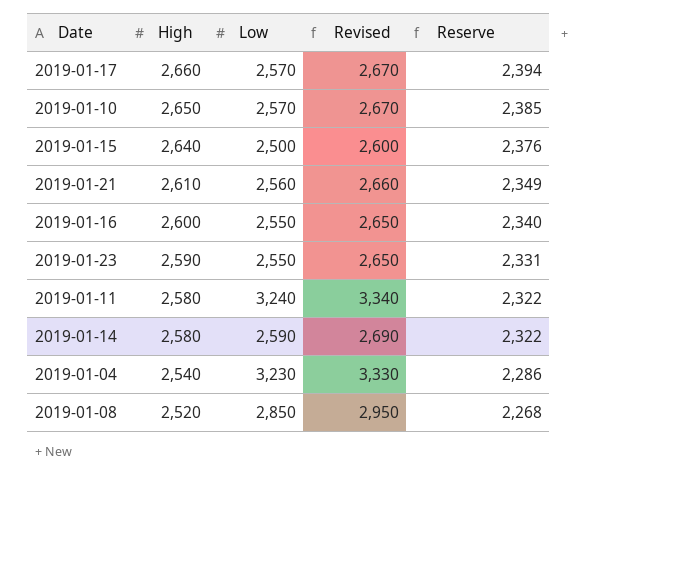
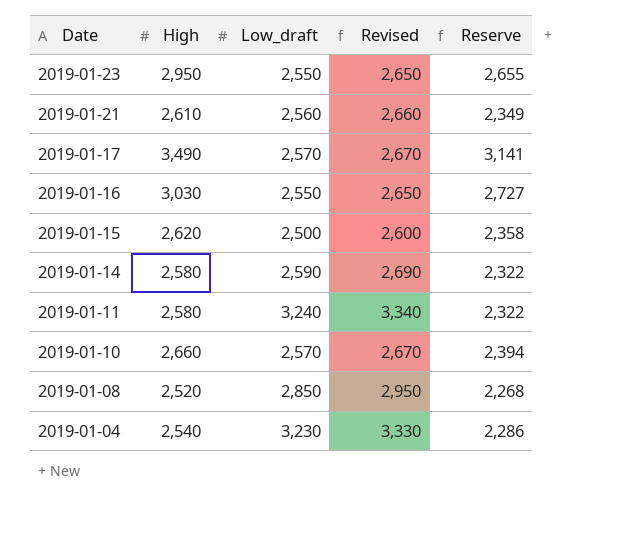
row order: High descending -> Date descending
column name: Low -> Low_draft
2019-01-23 | High: 2,590 -> 2,950
2019-01-23 | Reserve: 2,331 -> 2,655
2019-01-17 | High: 2,660 -> 3,490
2019-01-17 | Reserve: 2,394 -> 3,141
2019-01-16 | High: 2,600 -> 3,030
2019-01-16 | Reserve: 2,340 -> 2,727
2019-01-15 | High: 2,640 -> 2,620
2019-01-15 | Reserve: 2,376 -> 2,358
2019-01-10 | High: 2,650 -> 2,660
2019-01-10 | Reserve: 2,385 -> 2,394

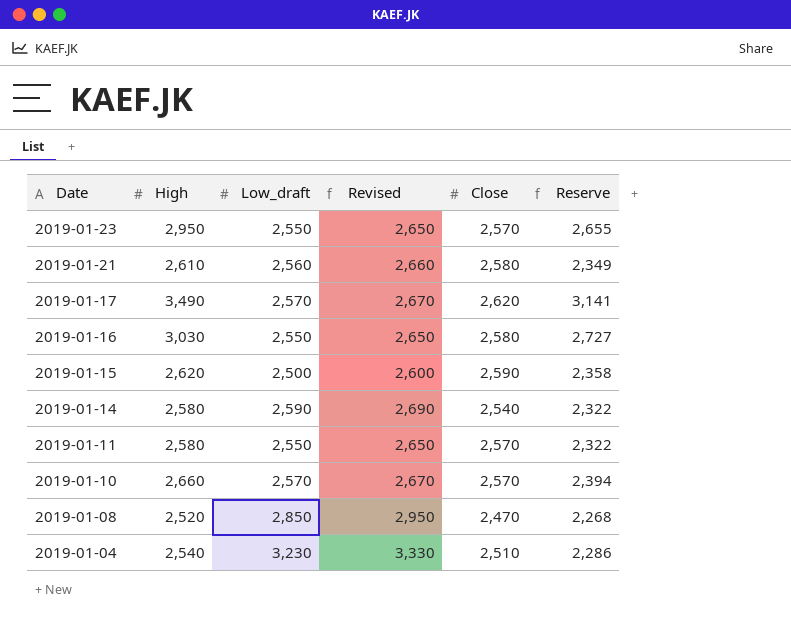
column Close | position: none -> 5
2019-01-11 | Low_draft: 3,240 -> 2,550
2019-01-11 | Revised: 3,340 -> 2,650

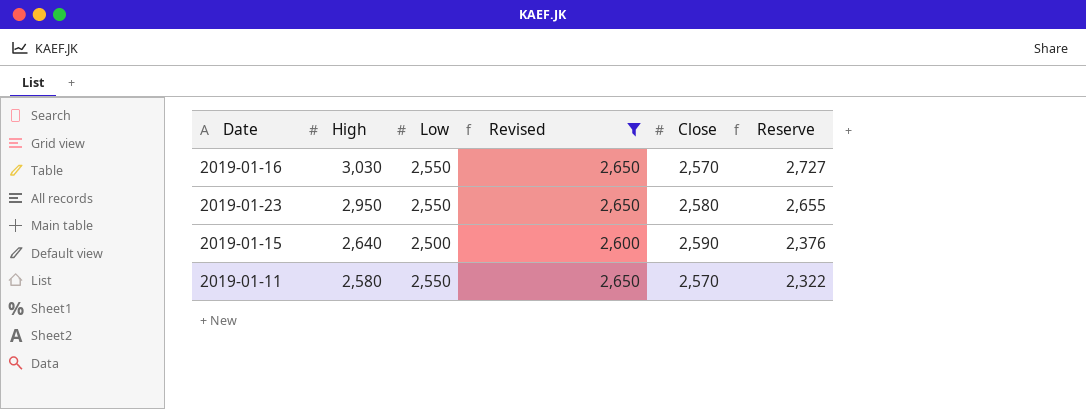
filter: none -> Revised <= 2,650
row order: Date descending -> High descending
column name: Low_draft -> Low
2019-01-16 | Close: 2,580 -> 2,570
2019-01-23 | Close: 2,570 -> 2,580
2019-01-15 | High: 2,620 -> 2,640
2019-01-15 | Reserve: 2,358 -> 2,376

